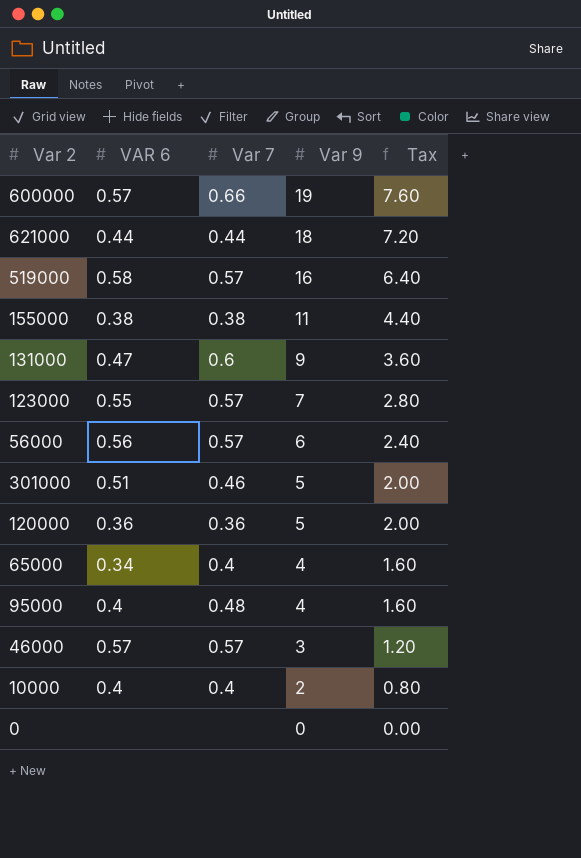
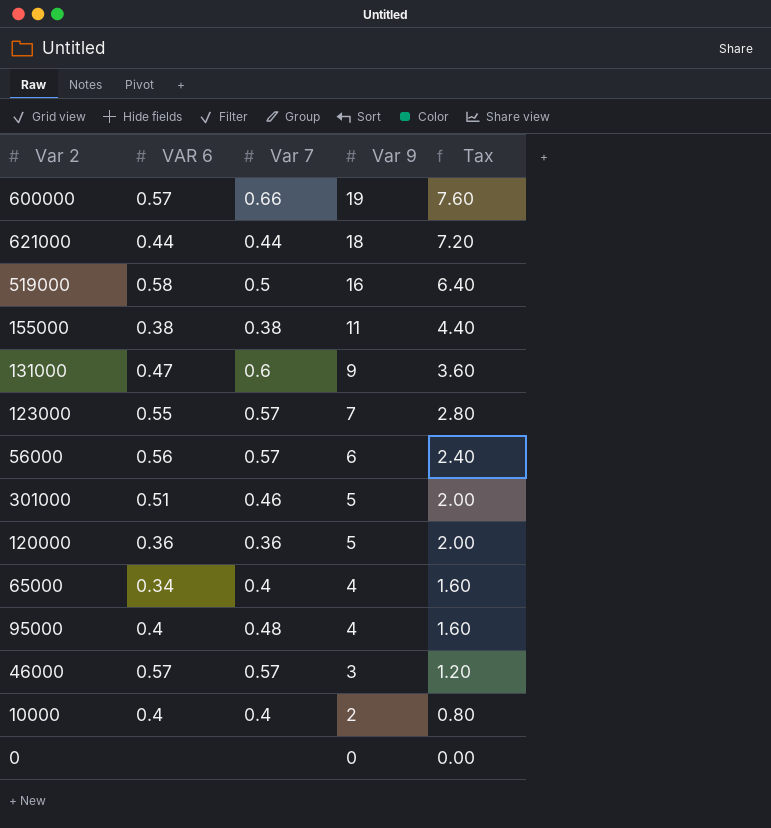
519000 | Var 7: 0.57 -> 0.5

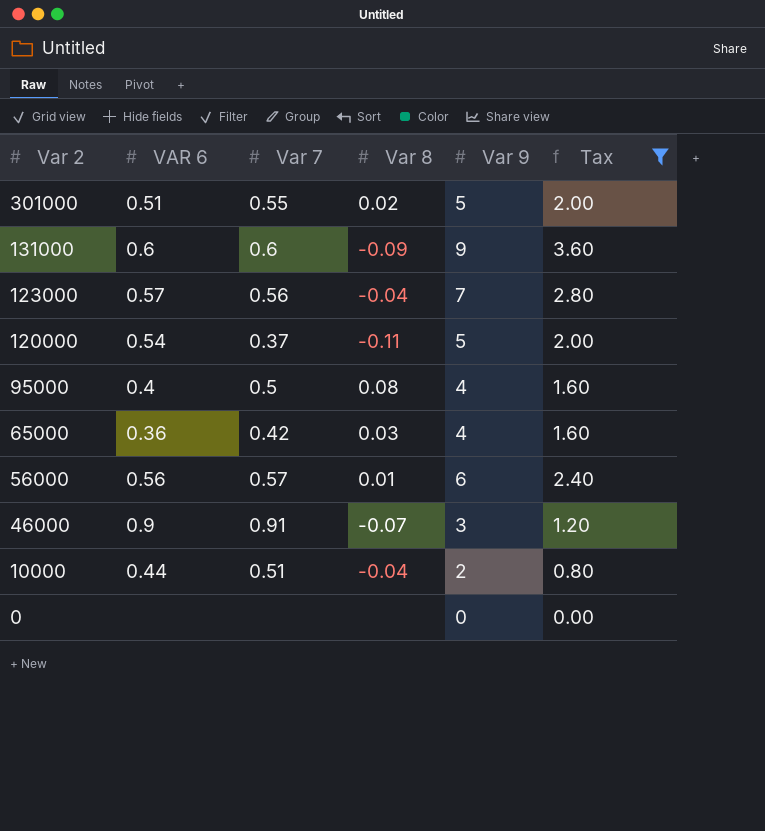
filter: none -> Tax <= 3.60
row order: Var 9 descending -> Var 2 descending
column Var 8 | position: none -> 4
301000 | Var 7: 0.46 -> 0.55
131000 | VAR 6: 0.47 -> 0.6
123000 | VAR 6: 0.55 -> 0.57
123000 | Var 7: 0.57 -> 0.56
120000 | VAR 6: 0.36 -> 0.54
120000 | Var 7: 0.36 -> 0.37
95000 | Var 7: 0.48 -> 0.5
65000 | VAR 6: 0.34 -> 0.36
65000 | Var 7: 0.4 -> 0.42
46000 | VAR 6: 0.57 -> 0.9
46000 | Var 7: 0.57 -> 0.91
10000 | VAR 6: 0.4 -> 0.44
10000 | Var 7: 0.4 -> 0.51

